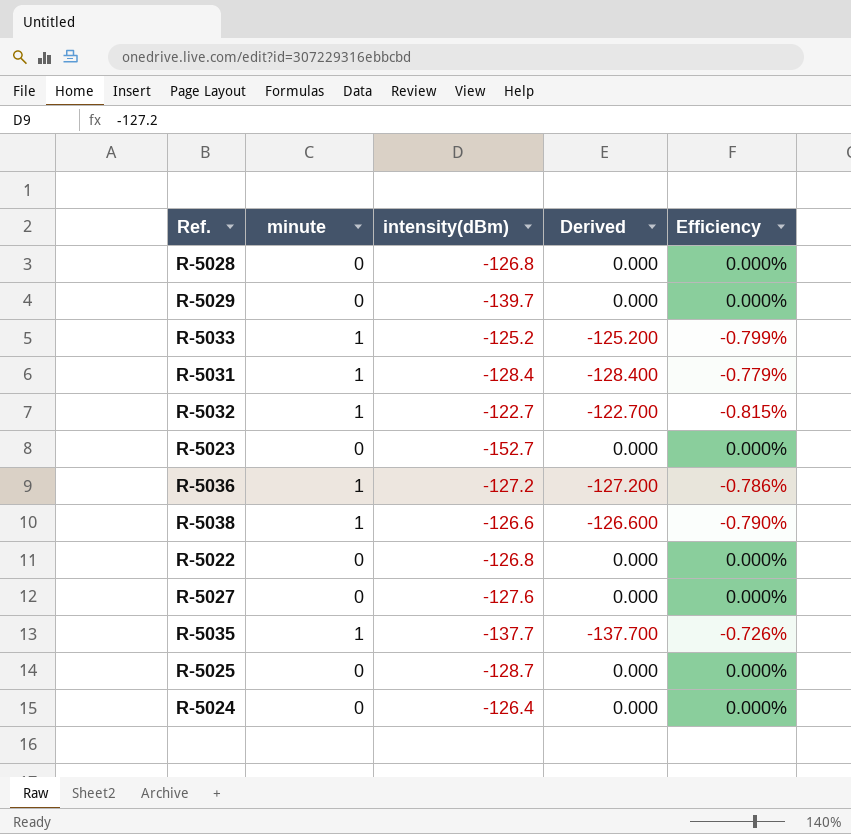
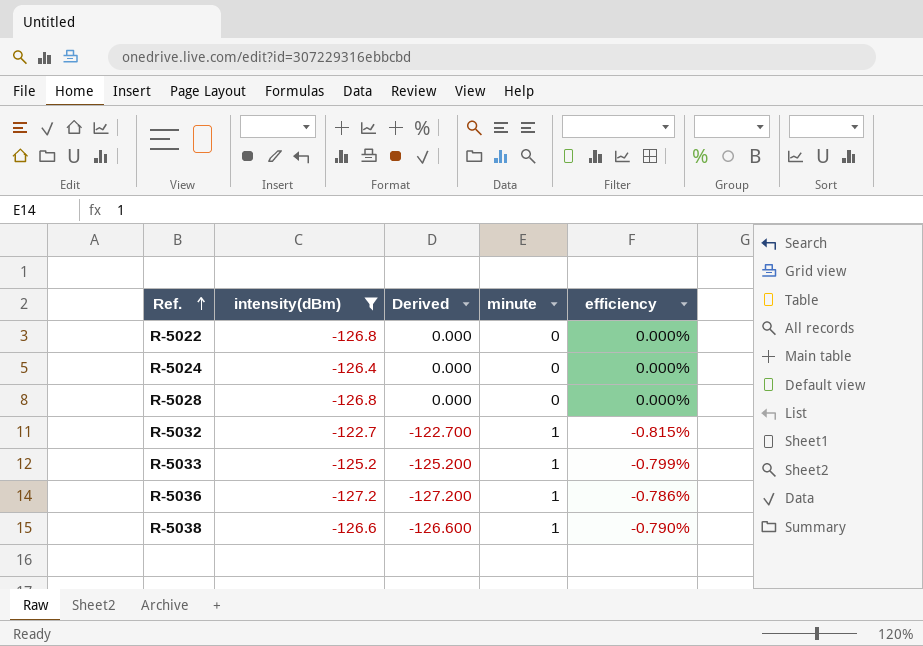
filter: none -> intensity(dBm) >= -127.2
row order: none -> Ref. ascending
column minute | position: 2 -> 4
column name: Efficiency -> efficiency

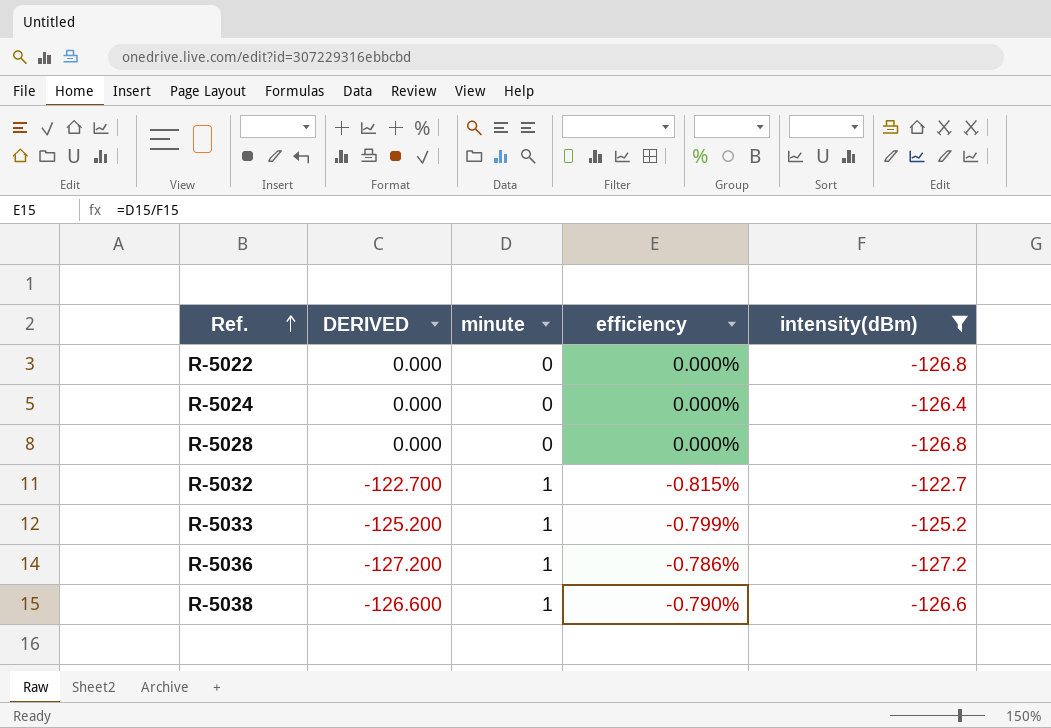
column name: Derived -> DERIVED
column intensity(dBm) | position: 2 -> 5

